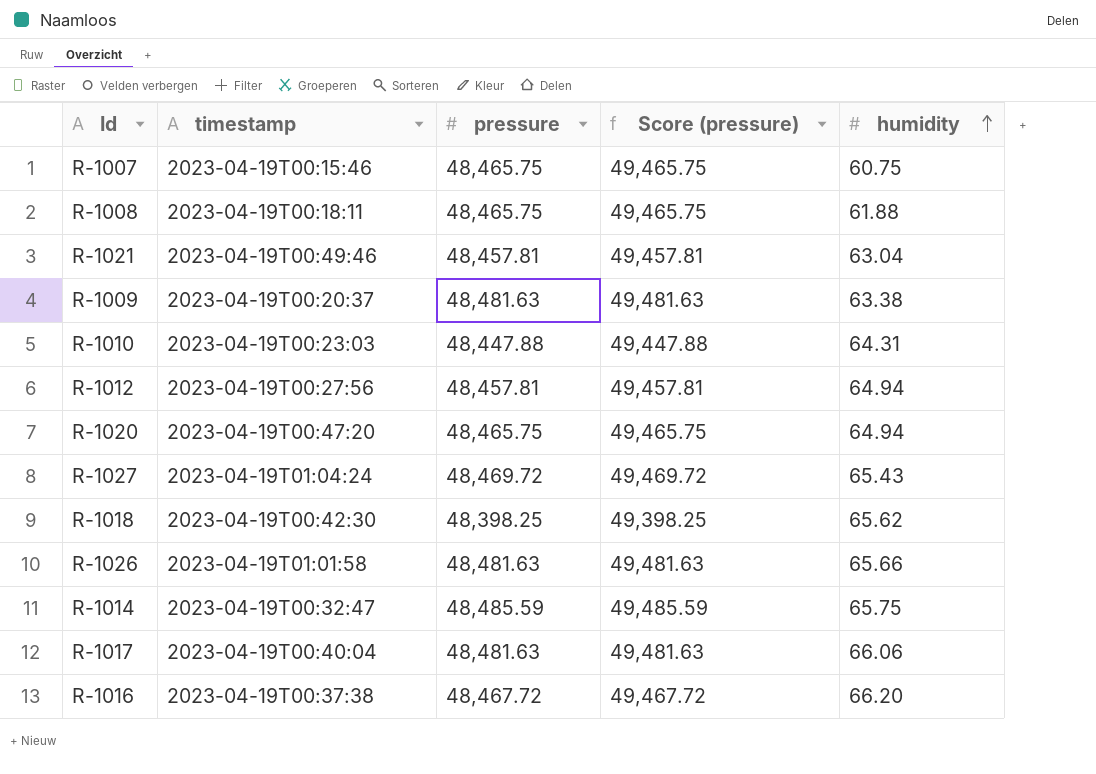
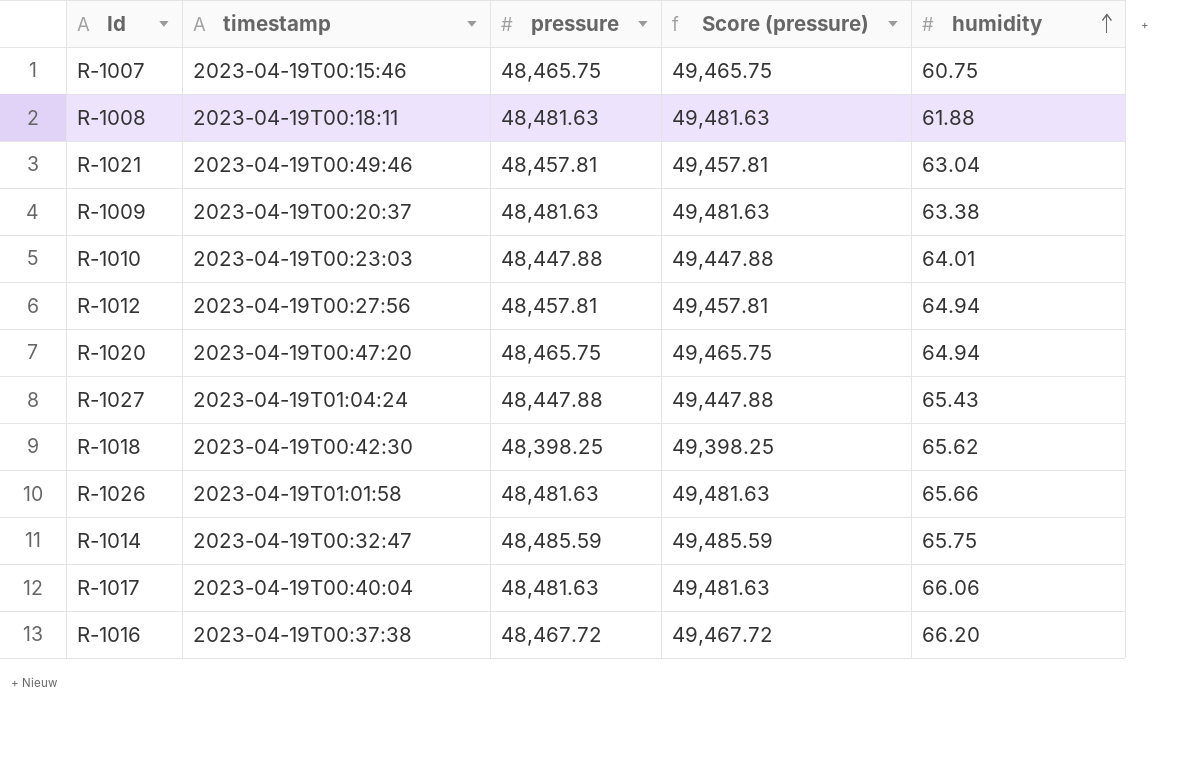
R-1008 | pressure: 48,465.75 -> 48,481.63
R-1008 | Score (pressure): 49,465.75 -> 49,481.63
R-1010 | humidity: 64.31 -> 64.01
R-1027 | pressure: 48,469.72 -> 48,447.88
R-1027 | Score (pressure): 49,469.72 -> 49,447.88

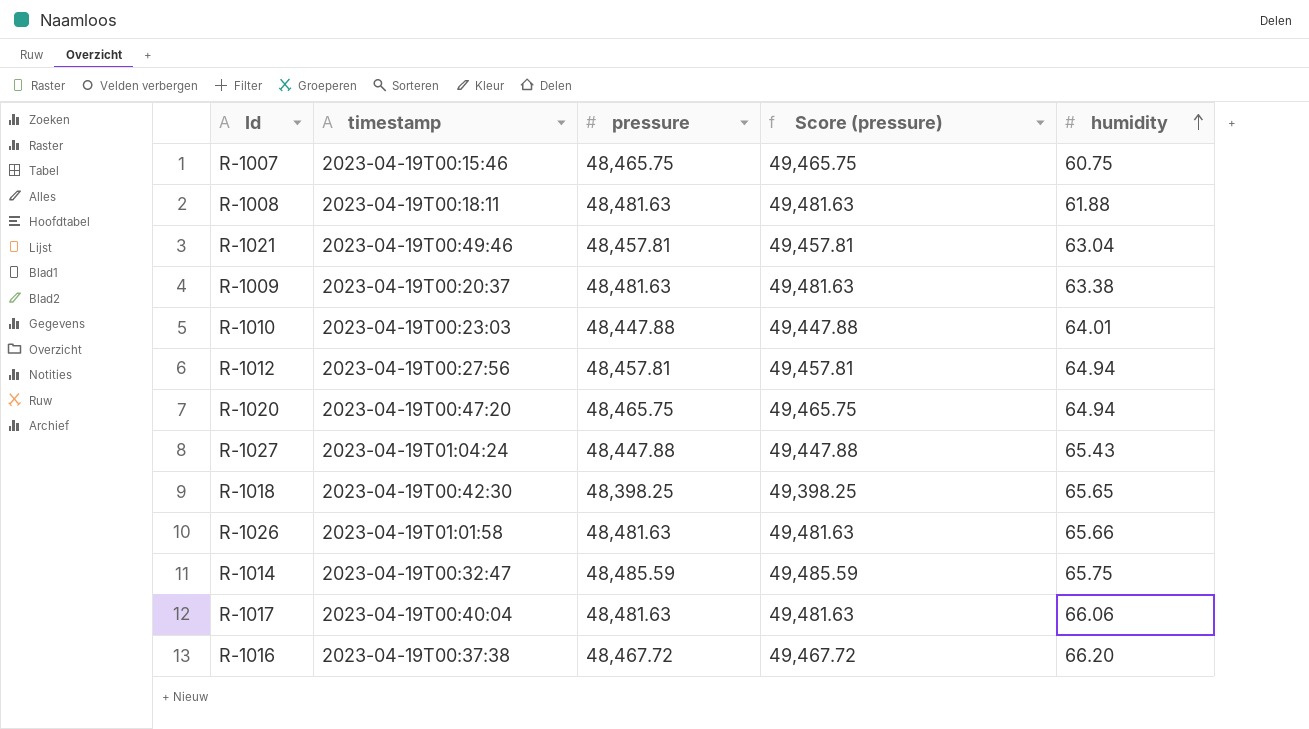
R-1018 | humidity: 65.62 -> 65.65

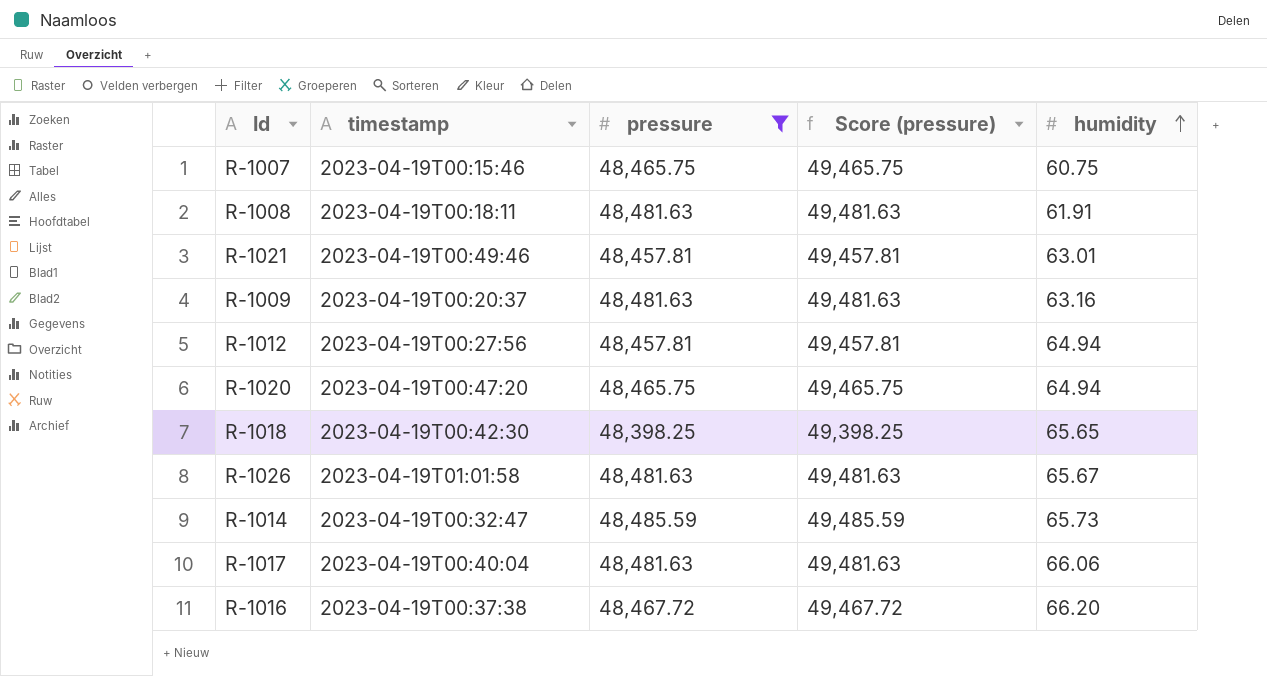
filter: none -> pressure != 48,447.88
R-1008 | humidity: 61.88 -> 61.91
R-1021 | humidity: 63.04 -> 63.01
R-1009 | humidity: 63.38 -> 63.16
R-1026 | humidity: 65.66 -> 65.67
R-1014 | humidity: 65.75 -> 65.73

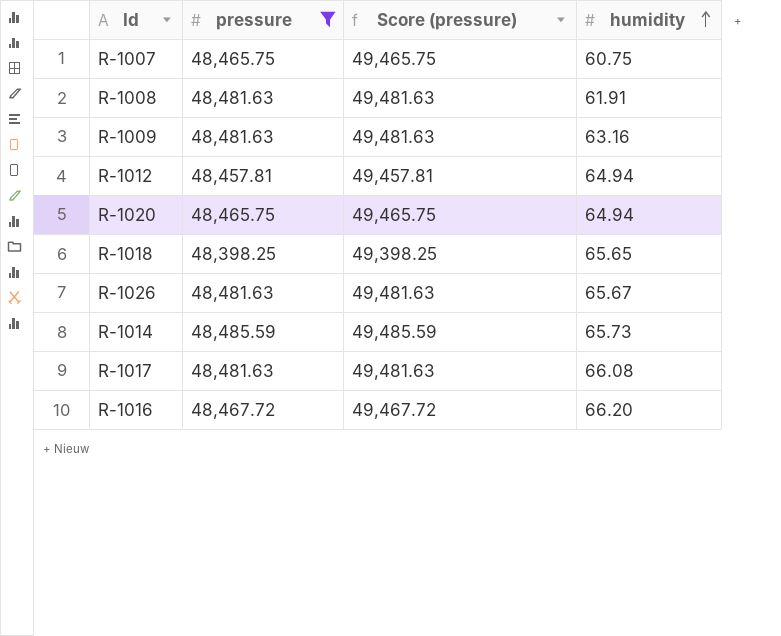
column timestamp | position: 2 -> none
row R-1021: 2023-04-19T00:49:46 | 48,457.81 | 49,457.81 | 63.01 -> none
R-1017 | humidity: 66.06 -> 66.08

